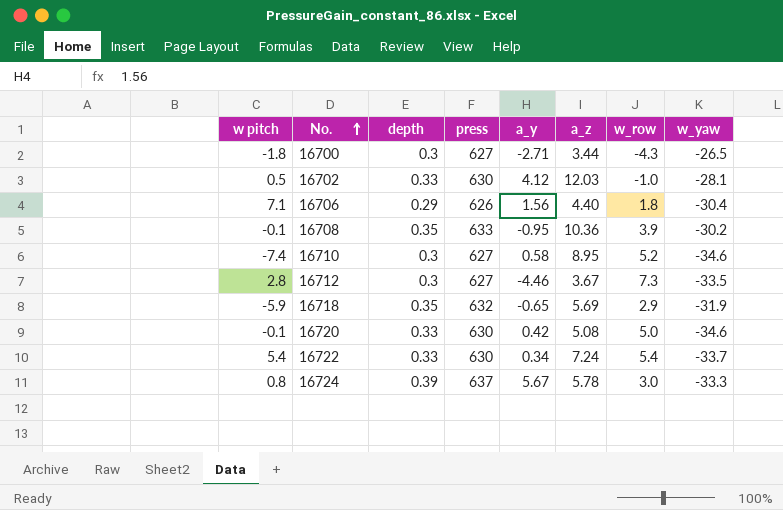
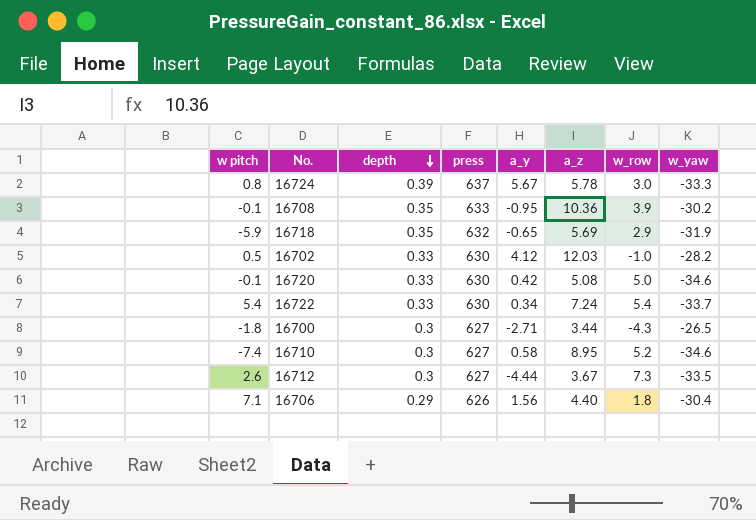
row order: No. ascending -> depth descending
16702 | w_yaw: -28.1 -> -28.2
16712 | w pitch: 2.8 -> 2.6
16712 | a_y: -4.46 -> -4.44

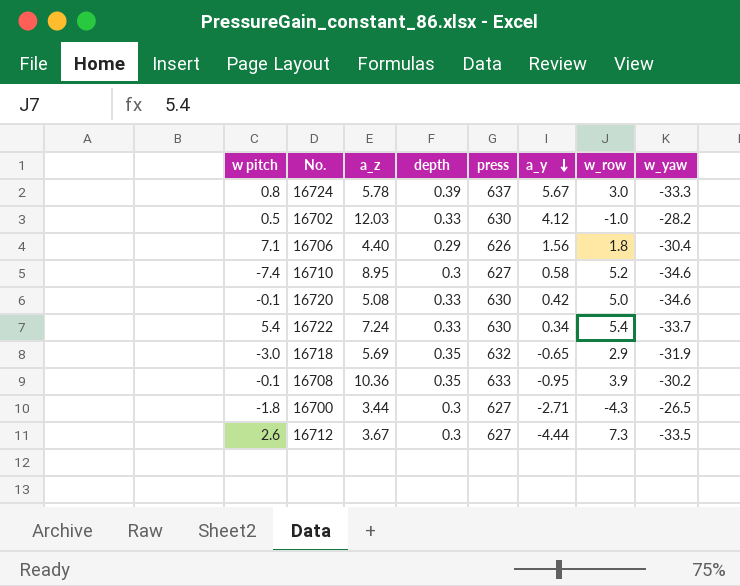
row order: depth descending -> a_y descending
column a_z | position: 6 -> 3
16718 | w pitch: -5.9 -> -3.0

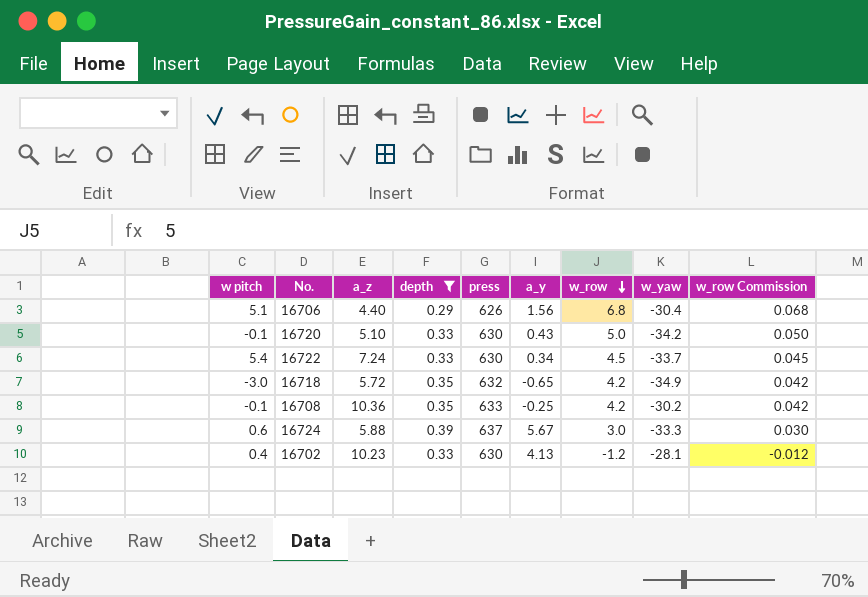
filter: none -> depth != 0.3
row order: a_y descending -> w_row descending
column w_row Commission | formula: none -> [w_row] * 0.01
16706 | w pitch: 7.1 -> 5.1
16706 | w_row: 1.8 -> 6.8
16720 | a_z: 5.08 -> 5.10
16720 | a_y: 0.42 -> 0.43
16720 | w_yaw: -34.6 -> -34.2
16722 | w_row: 5.4 -> 4.5
16718 | a_z: 5.69 -> 5.72
16718 | w_row: 2.9 -> 4.2
16718 | w_yaw: -31.9 -> -34.9
16708 | a_y: -0.95 -> -0.25
16708 | w_row: 3.9 -> 4.2
16724 | w pitch: 0.8 -> 0.6
16724 | a_z: 5.78 -> 5.88
16702 | w pitch: 0.5 -> 0.4
16702 | a_z: 12.03 -> 10.23
16702 | a_y: 4.12 -> 4.13
16702 | w_row: -1.0 -> -1.2
16702 | w_yaw: -28.2 -> -28.1

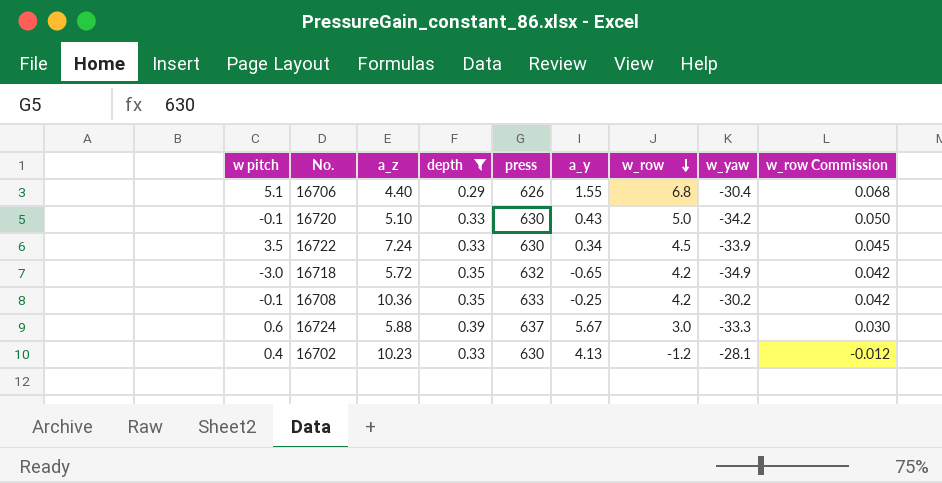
16706 | a_y: 1.56 -> 1.55
16722 | w pitch: 5.4 -> 3.5
16722 | w_yaw: -33.7 -> -33.9

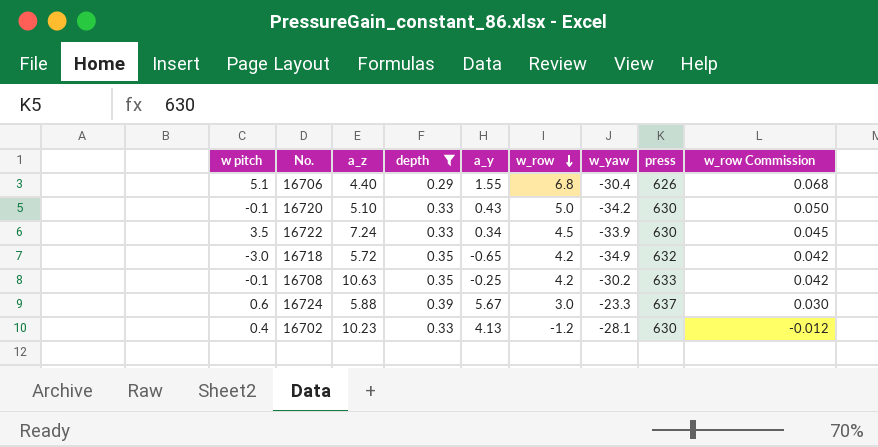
column press | position: 5 -> 8
16708 | a_z: 10.36 -> 10.63
16724 | w_yaw: -33.3 -> -23.3

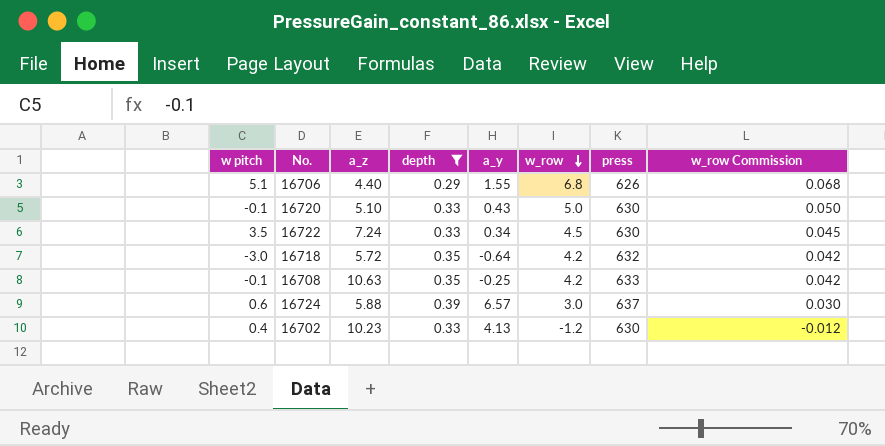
column w_yaw | position: 7 -> none
16718 | a_y: -0.65 -> -0.64
16724 | a_y: 5.67 -> 6.57

